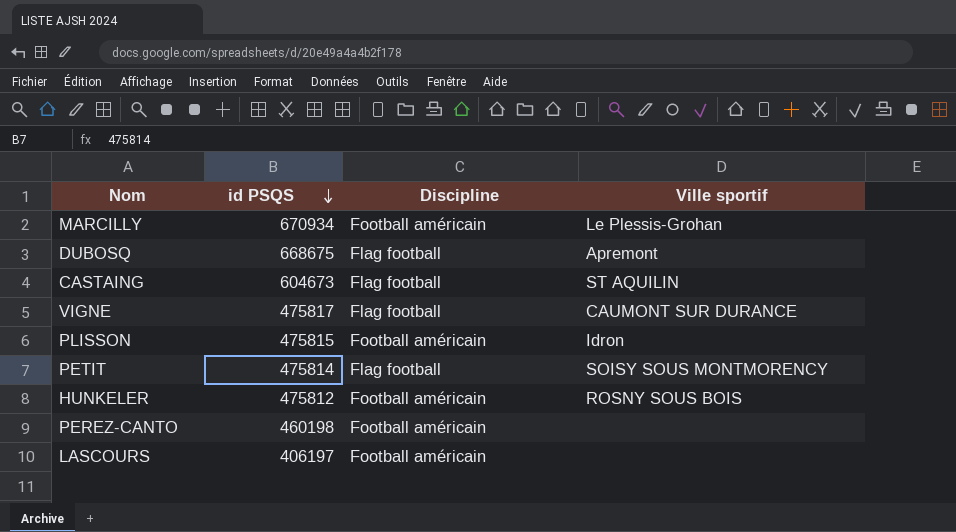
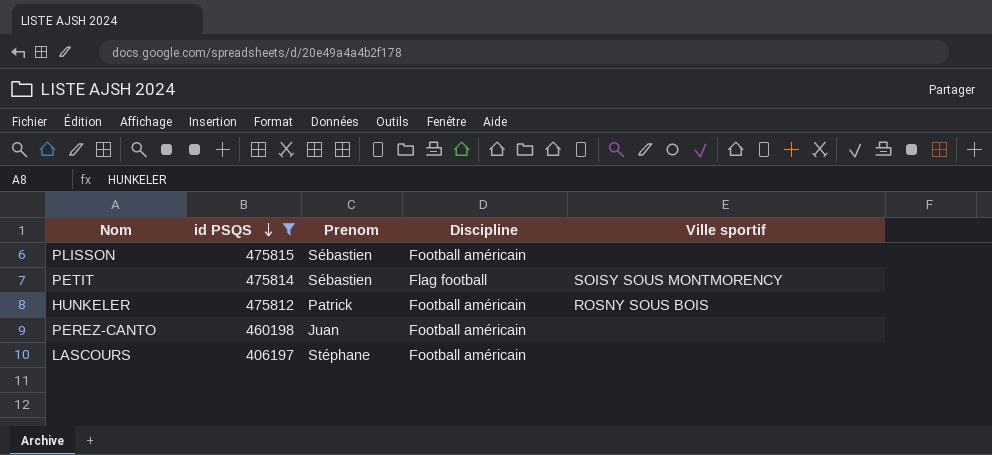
filter: none -> id PSQS <= 475815
column Prenom | position: none -> 3
PLISSON | Ville sportif: Idron -> none

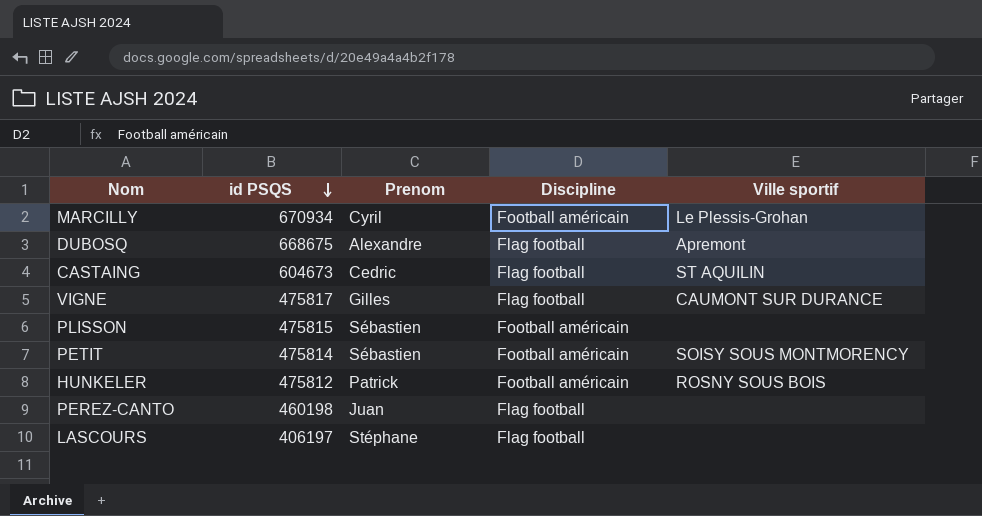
filter: id PSQS <= 475815 -> none
PETIT | Discipline: Flag football -> Football américain
PEREZ-CANTO | Discipline: Football américain -> Flag football
LASCOURS | Discipline: Football américain -> Flag football

